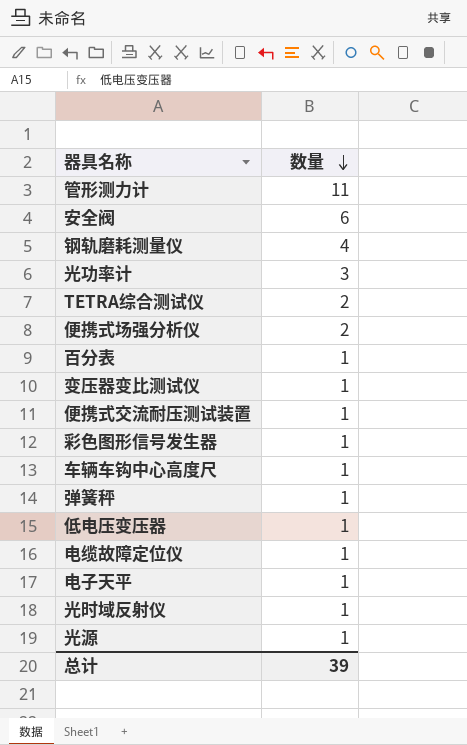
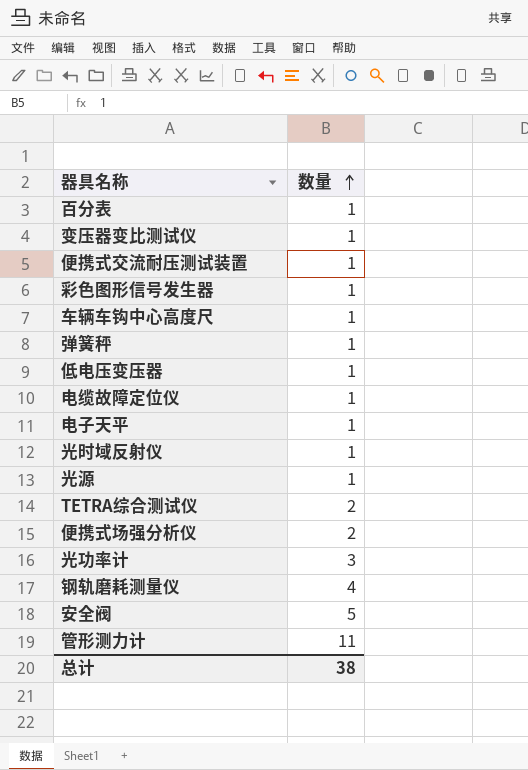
row order: 数量 descending -> 数量 ascending
安全阀 | 数量: 6 -> 5
总计 | 数量: 39 -> 38

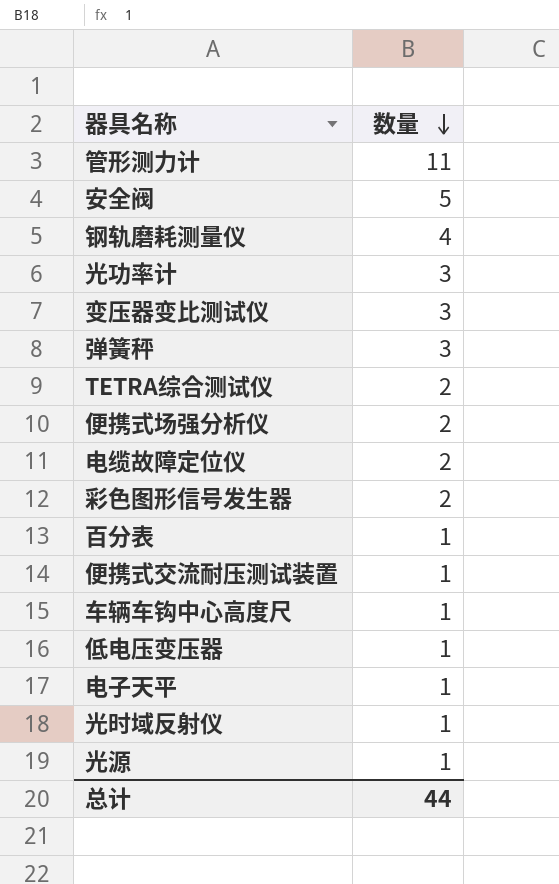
row order: 数量 ascending -> 数量 descending
变压器变比测试仪 | 数量: 1 -> 3
弹簧秤 | 数量: 1 -> 3
电缆故障定位仪 | 数量: 1 -> 2
彩色图形信号发生器 | 数量: 1 -> 2
总计 | 数量: 38 -> 44

